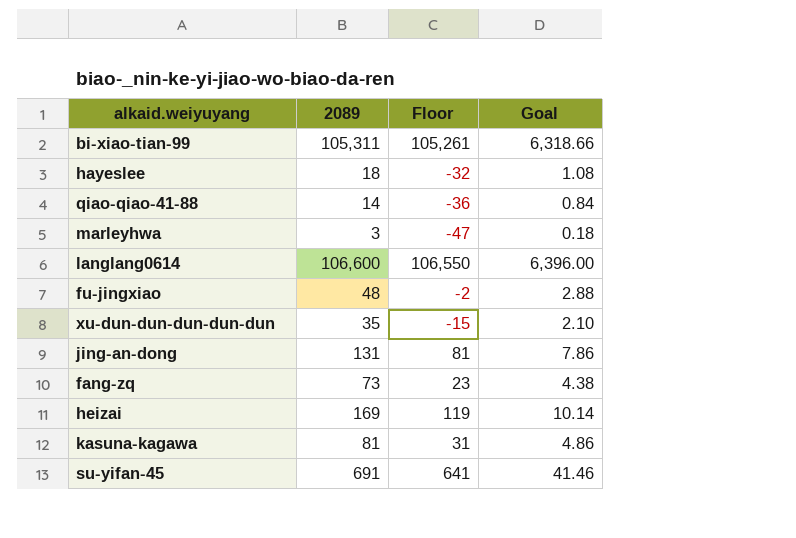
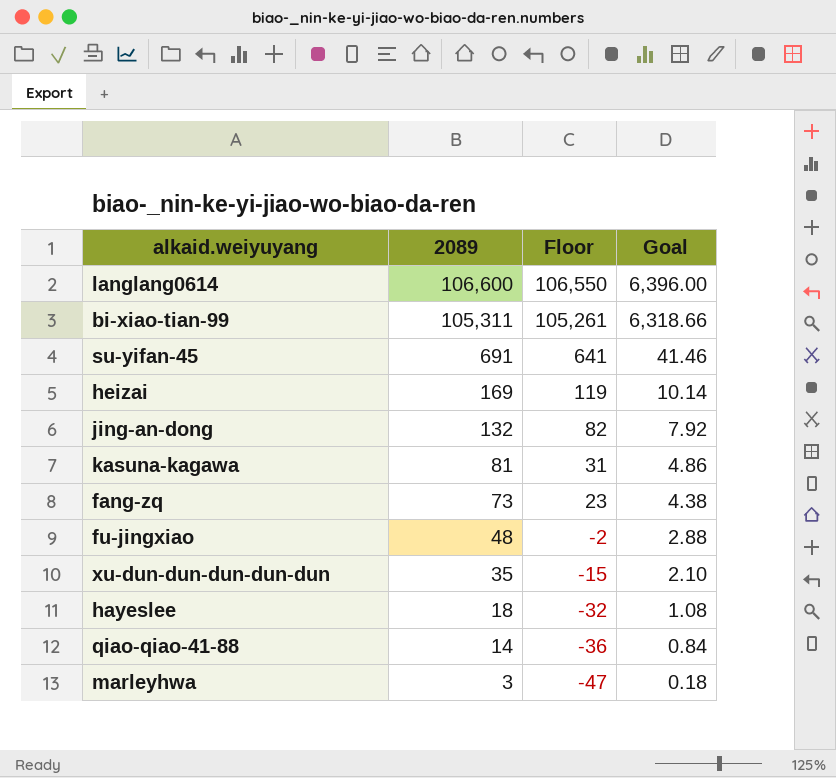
row order: none -> 2089 descending
jing-an-dong | 2089: 131 -> 132
jing-an-dong | Floor: 81 -> 82
jing-an-dong | Goal: 7.86 -> 7.92

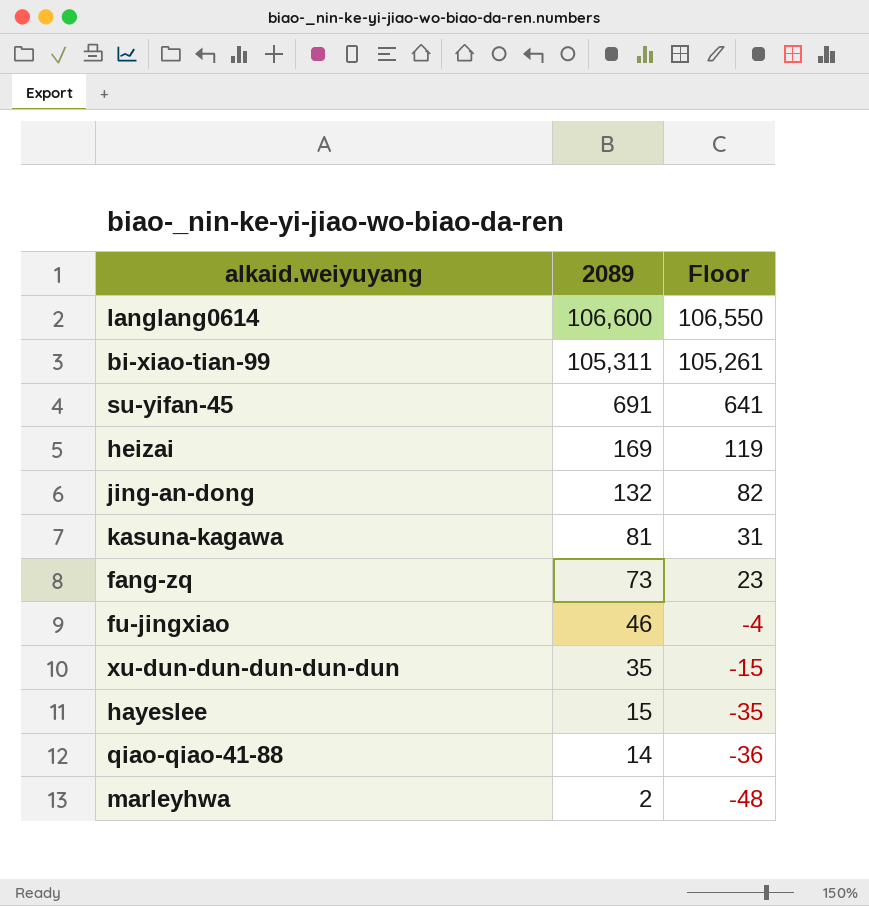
column Goal | formula: [2089] * 0.06 -> none
fu-jingxiao | 2089: 48 -> 46
fu-jingxiao | Floor: -2 -> -4
hayeslee | 2089: 18 -> 15
hayeslee | Floor: -32 -> -35
marleyhwa | 2089: 3 -> 2
marleyhwa | Floor: -47 -> -48

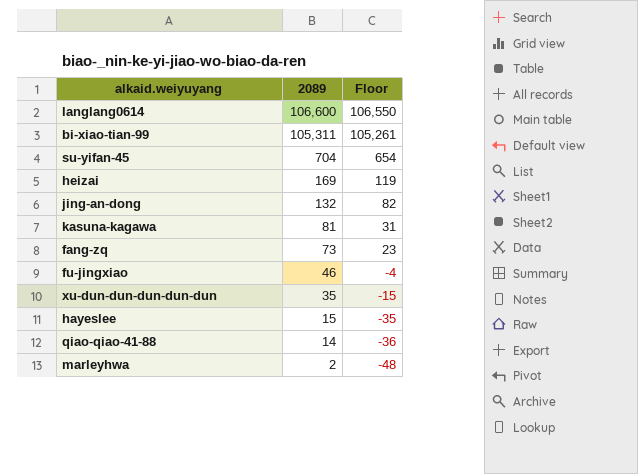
su-yifan-45 | 2089: 691 -> 704
su-yifan-45 | Floor: 641 -> 654

